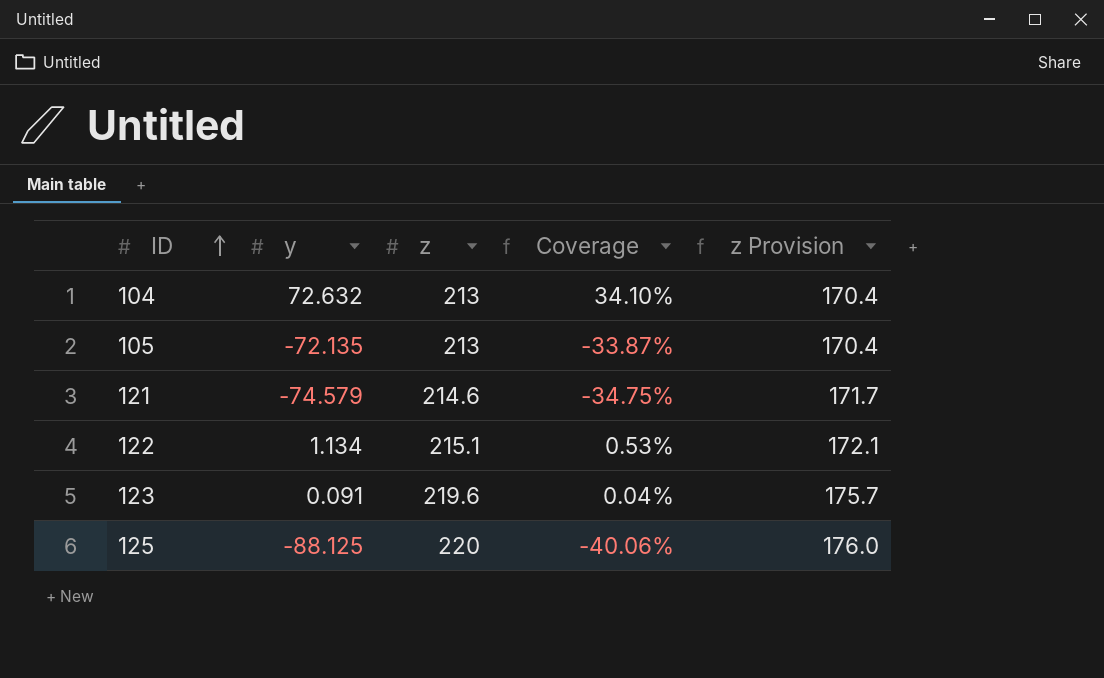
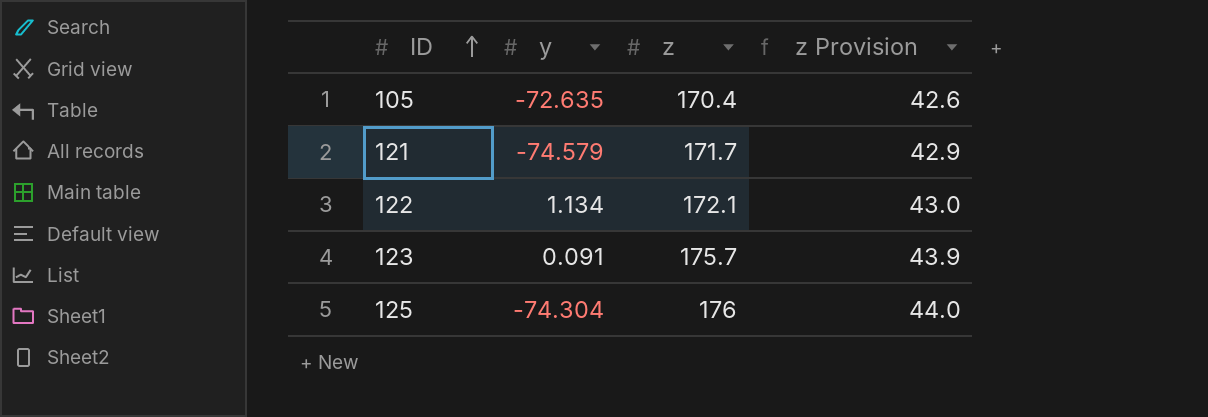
column Coverage | formula: [y] / [z] -> none
column z Provision | formula: [z] * 0.8 -> [z] * 0.25
row 104: 72.632 | 213 | 34.10% | 170.4 -> none
105 | y: -72.135 -> -72.635
105 | z: 213 -> 170.4
121 | z: 214.6 -> 171.7
122 | z: 215.1 -> 172.1
123 | z: 219.6 -> 175.7
125 | y: -88.125 -> -74.304
125 | z: 220 -> 176

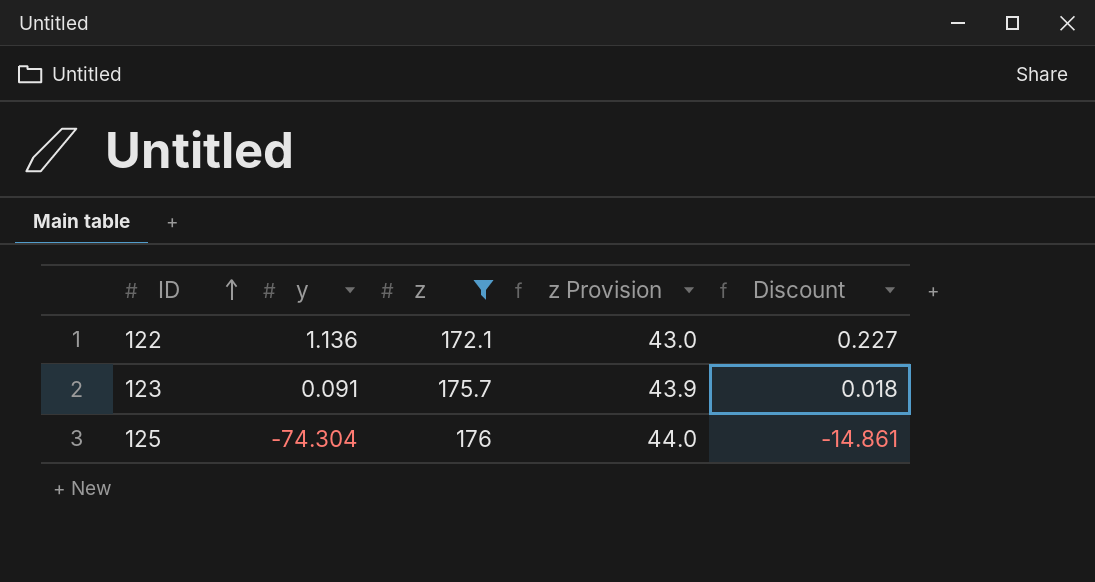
filter: none -> z >= 172.1
column Discount | formula: none -> [y] * 0.2
122 | y: 1.134 -> 1.136

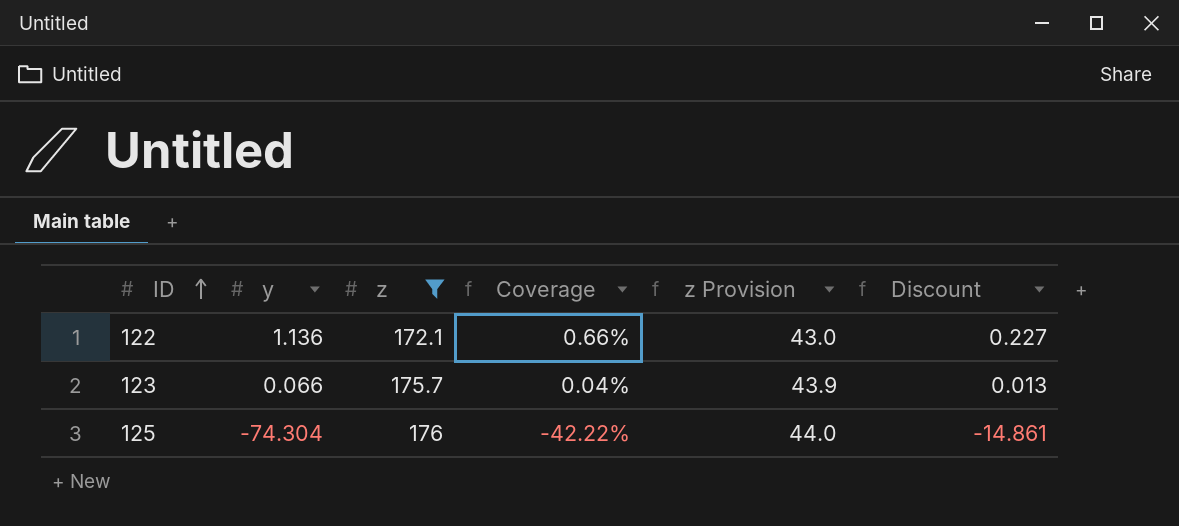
column Coverage | formula: none -> [y] / [z]
123 | y: 0.091 -> 0.066
123 | Discount: 0.018 -> 0.013

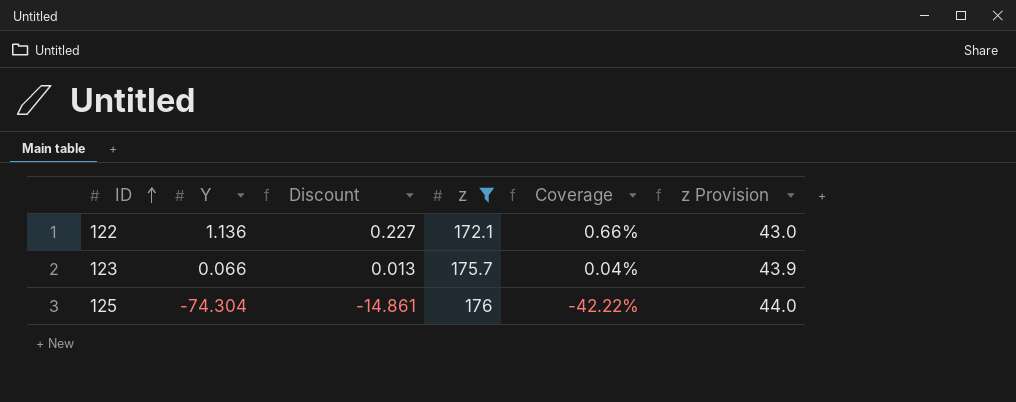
column name: y -> Y
column Discount | position: 6 -> 3

